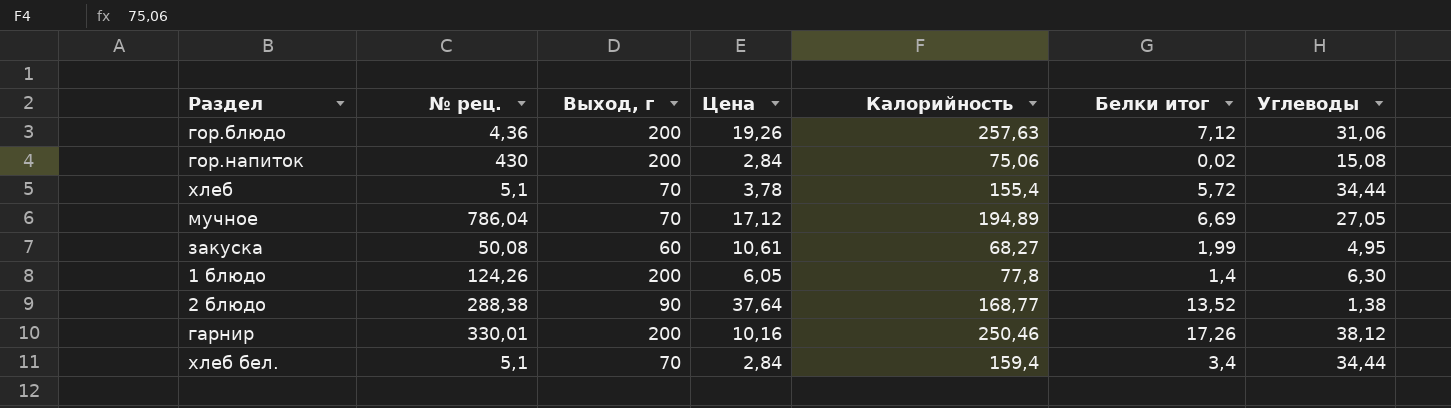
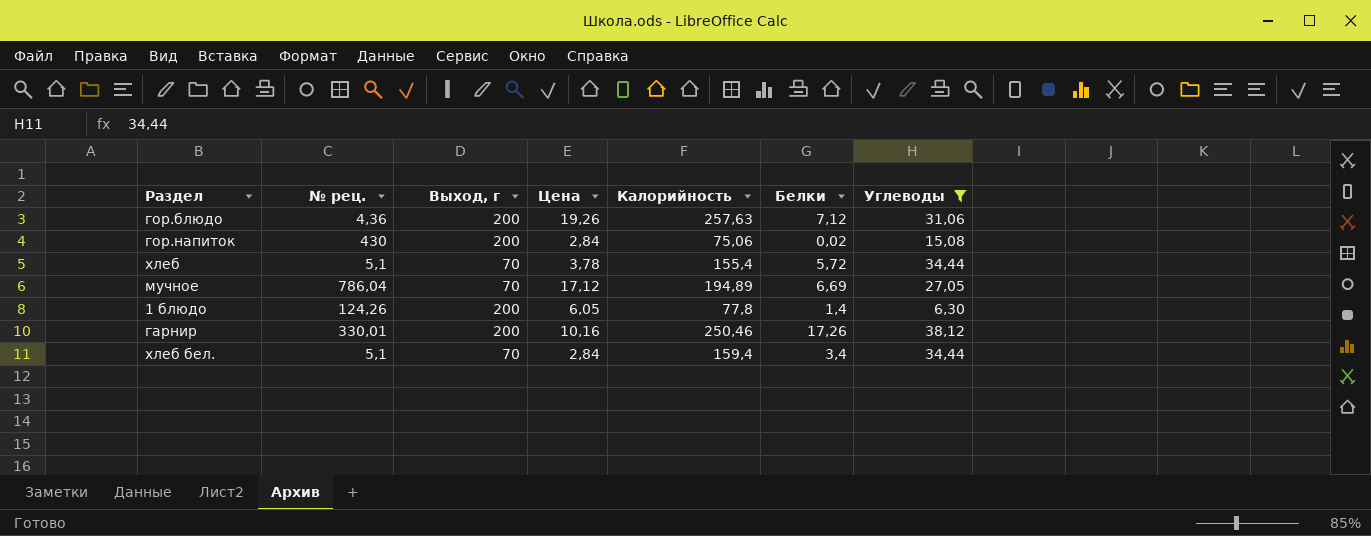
filter: none -> Углеводы >= 6,30
column name: Белки итог -> Белки

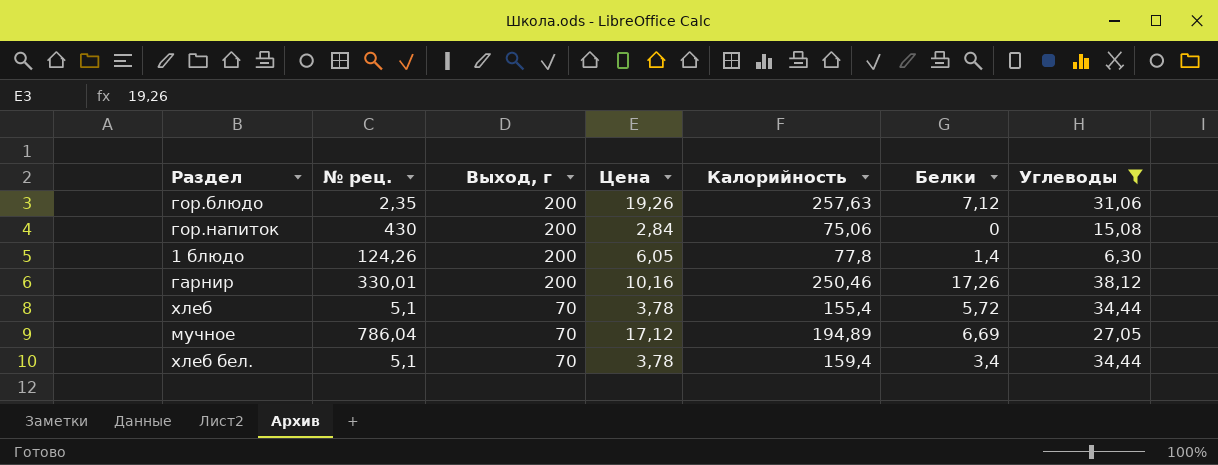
row order: none -> Выход, г descending
гор.блюдо | № рец.: 4,36 -> 2,35
гор.напиток | Белки: 0,02 -> 0
хлеб бел. | Цена: 2,84 -> 3,78

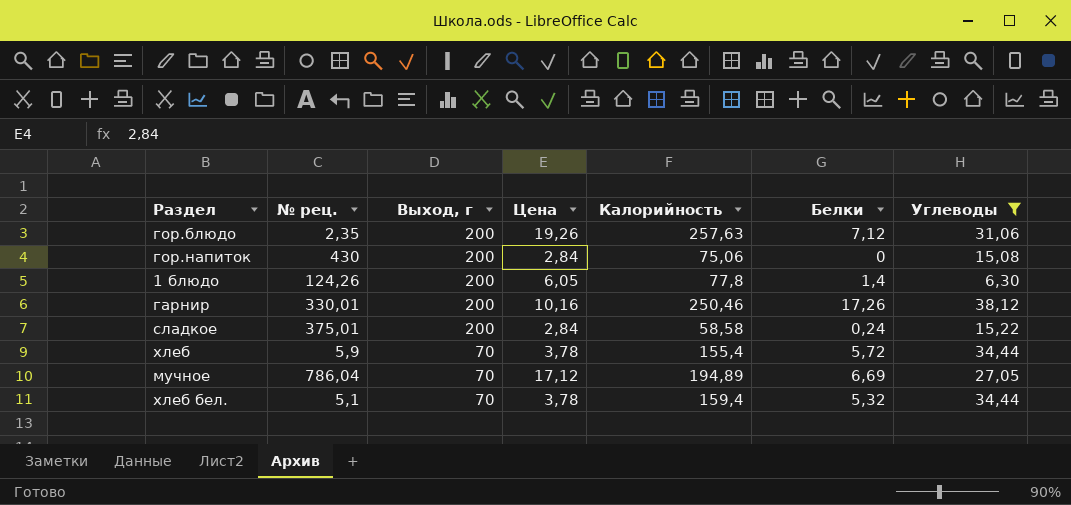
row сладкое: none -> 375,01 | 200 | 2,84 | 58,58 | 0,24 | 15,22
хлеб | № рец.: 5,1 -> 5,9
хлеб бел. | Белки: 3,4 -> 5,32

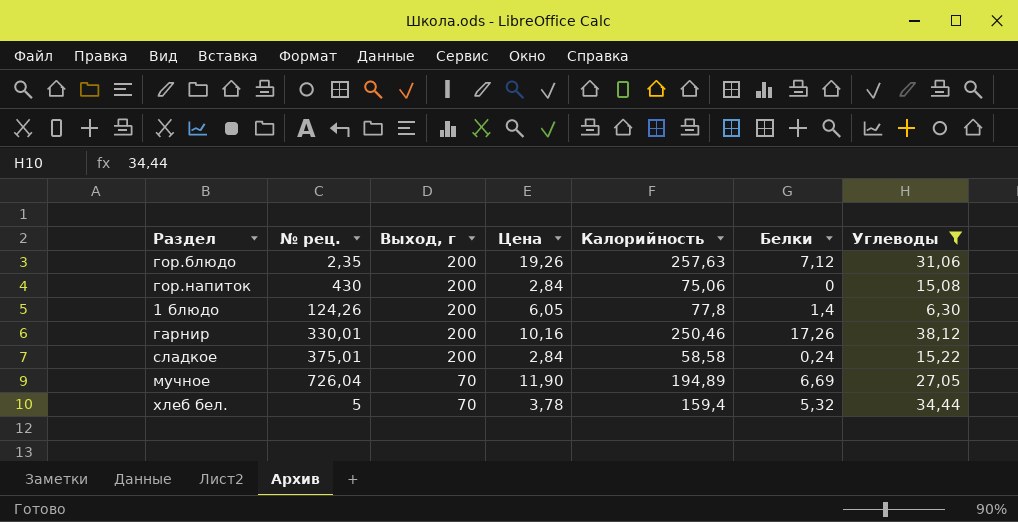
row хлеб: 5,9 | 70 | 3,78 | 155,4 | 5,72 | 34,44 -> none
мучное | № рец.: 786,04 -> 726,04
мучное | Цена: 17,12 -> 11,90
хлеб бел. | № рец.: 5,1 -> 5

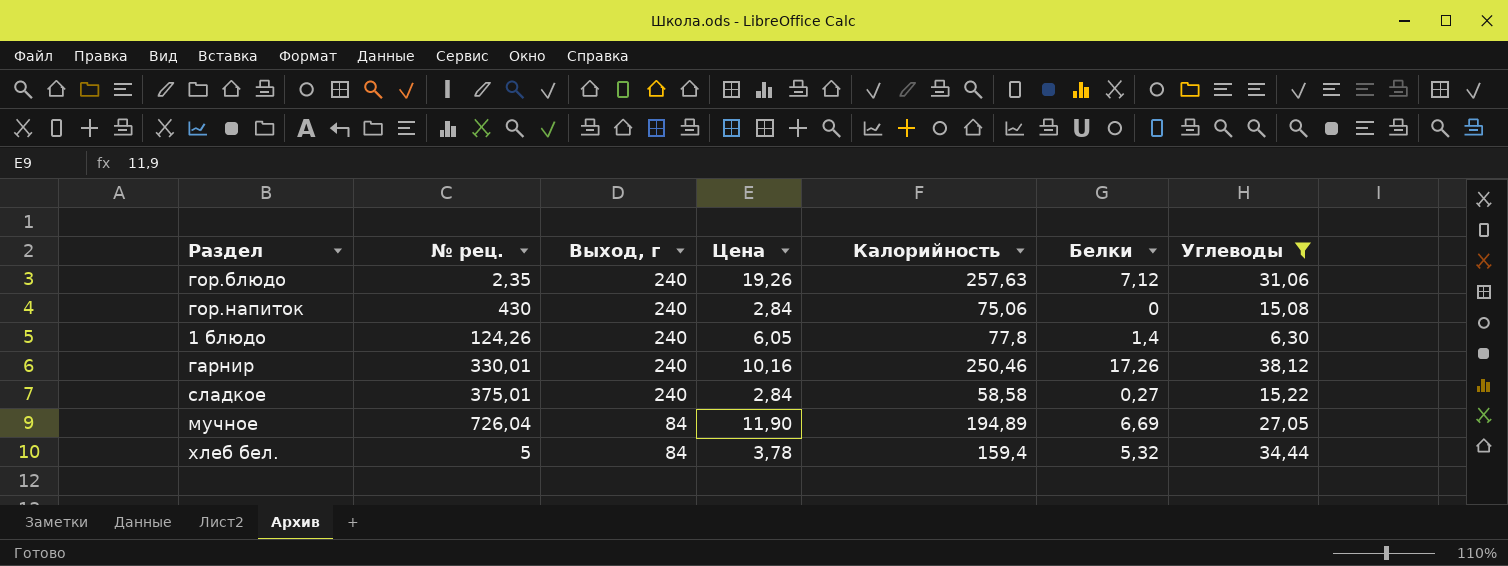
гор.блюдо | Выход, г: 200 -> 240
гор.напиток | Выход, г: 200 -> 240
1 блюдо | Выход, г: 200 -> 240
гарнир | Выход, г: 200 -> 240
сладкое | Выход, г: 200 -> 240
сладкое | Белки: 0,24 -> 0,27
мучное | Выход, г: 70 -> 84
хлеб бел. | Выход, г: 70 -> 84

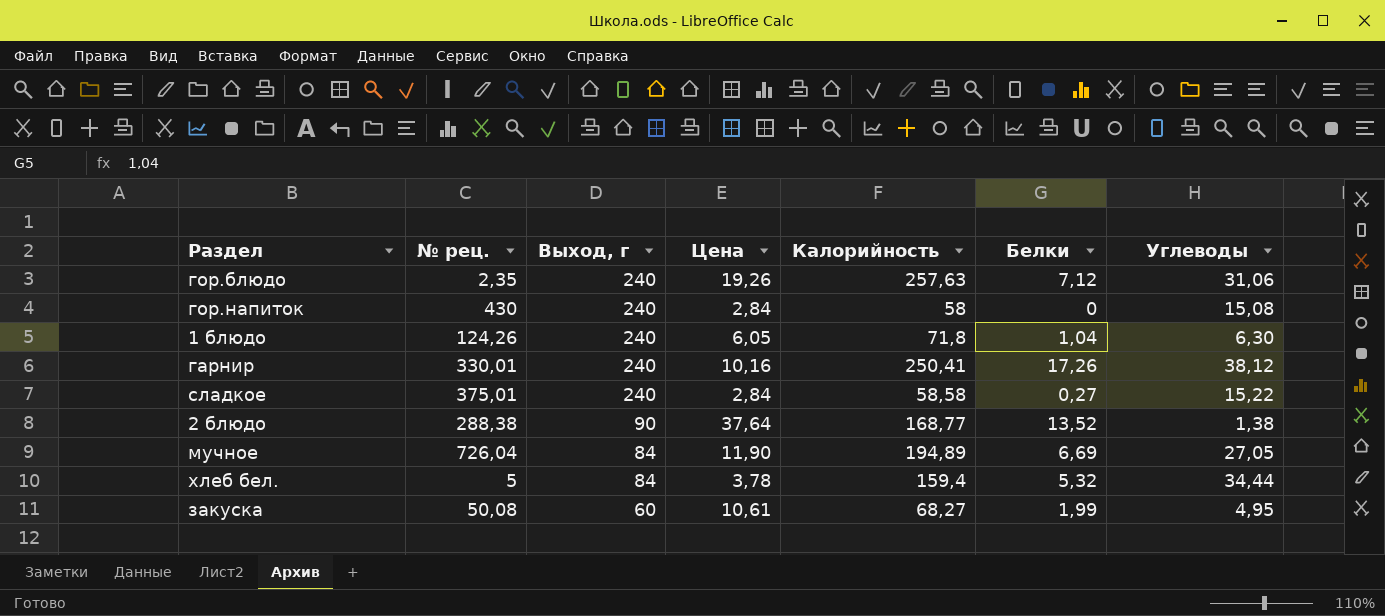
filter: Углеводы >= 6,30 -> none
гор.напиток | Калорийность: 75,06 -> 58
1 блюдо | Калорийность: 77,8 -> 71,8
1 блюдо | Белки: 1,4 -> 1,04
гарнир | Калорийность: 250,46 -> 250,41

